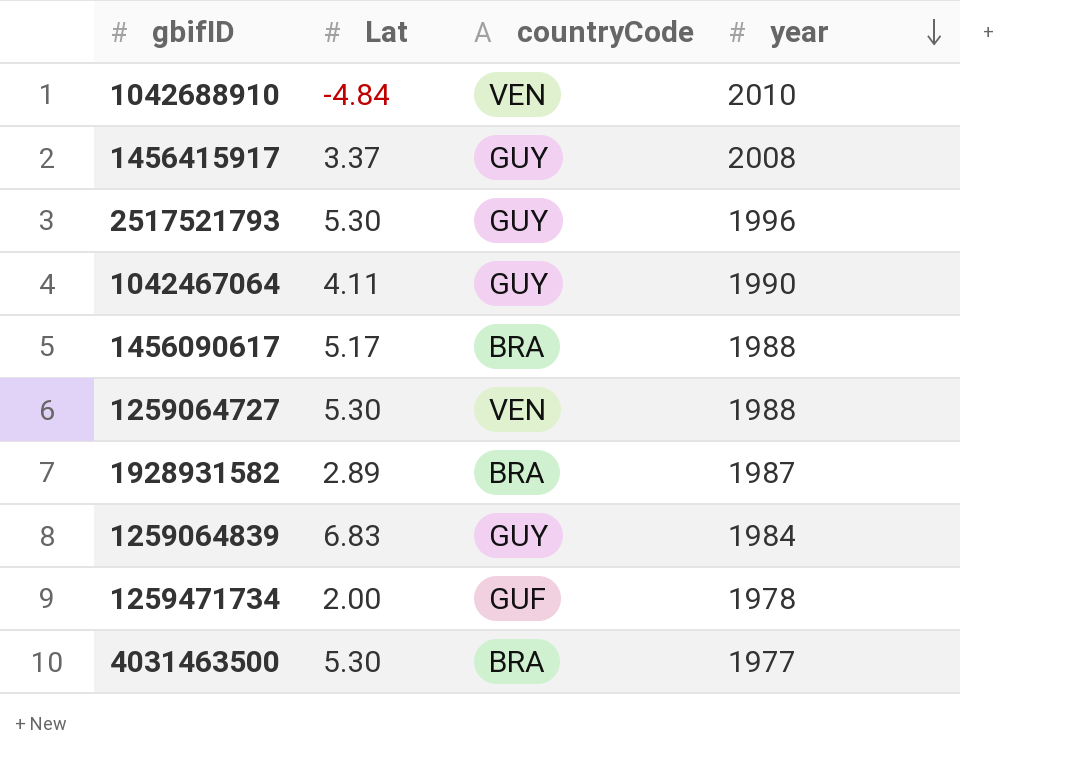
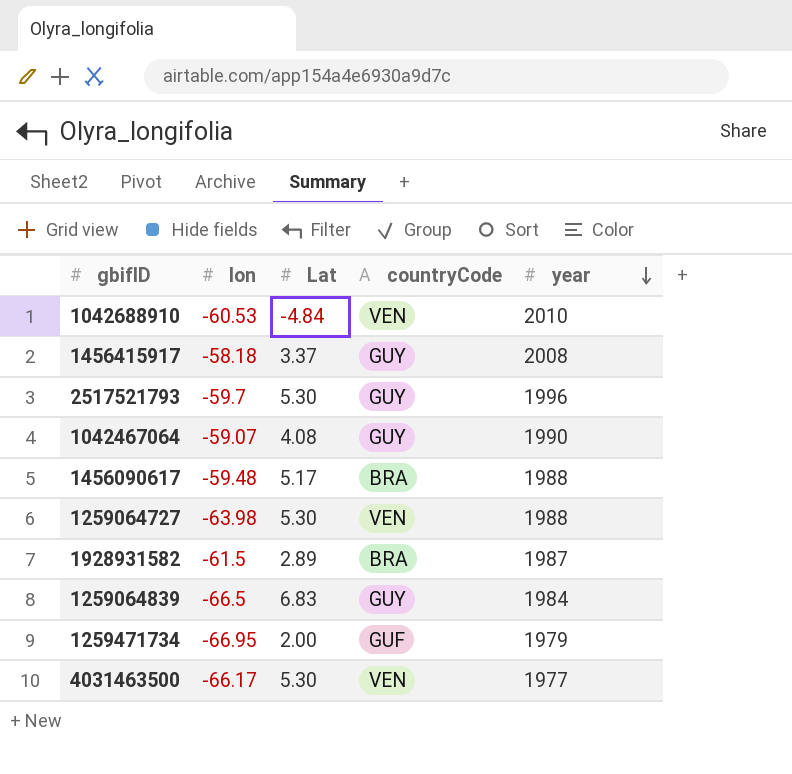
column lon | position: none -> 2
1042467064 | Lat: 4.11 -> 4.08
1259471734 | year: 1978 -> 1979
4031463500 | countryCode: BRA -> VEN

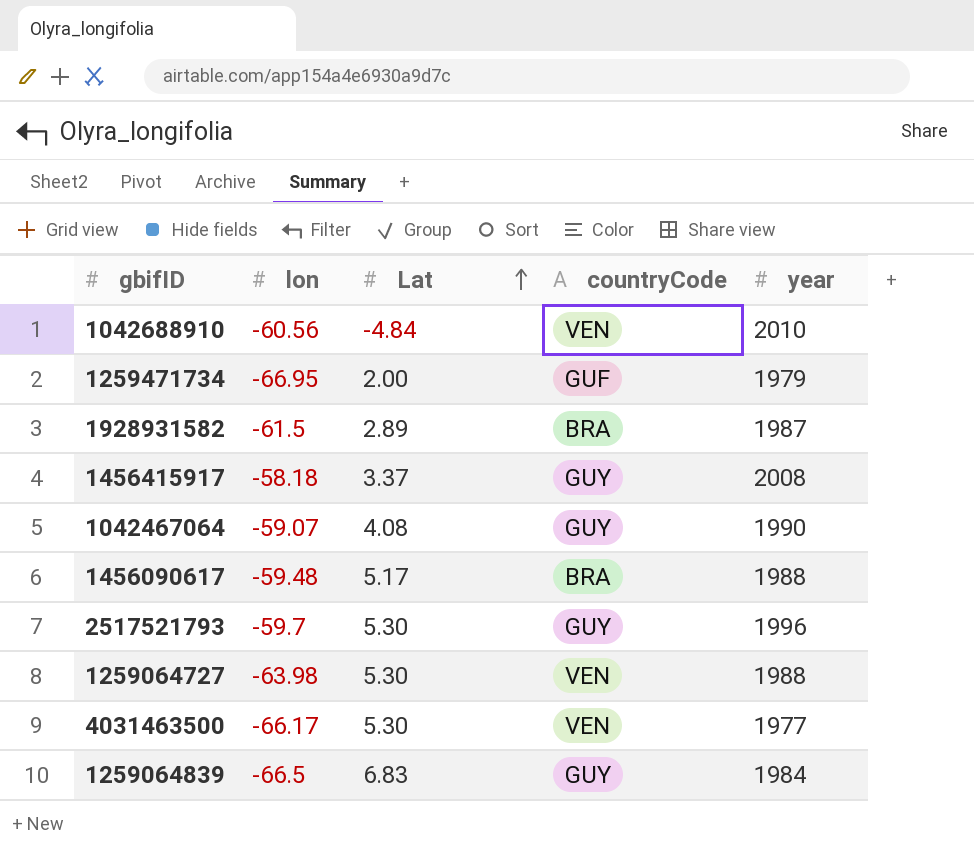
row order: year descending -> Lat ascending
1042688910 | lon: -60.53 -> -60.56

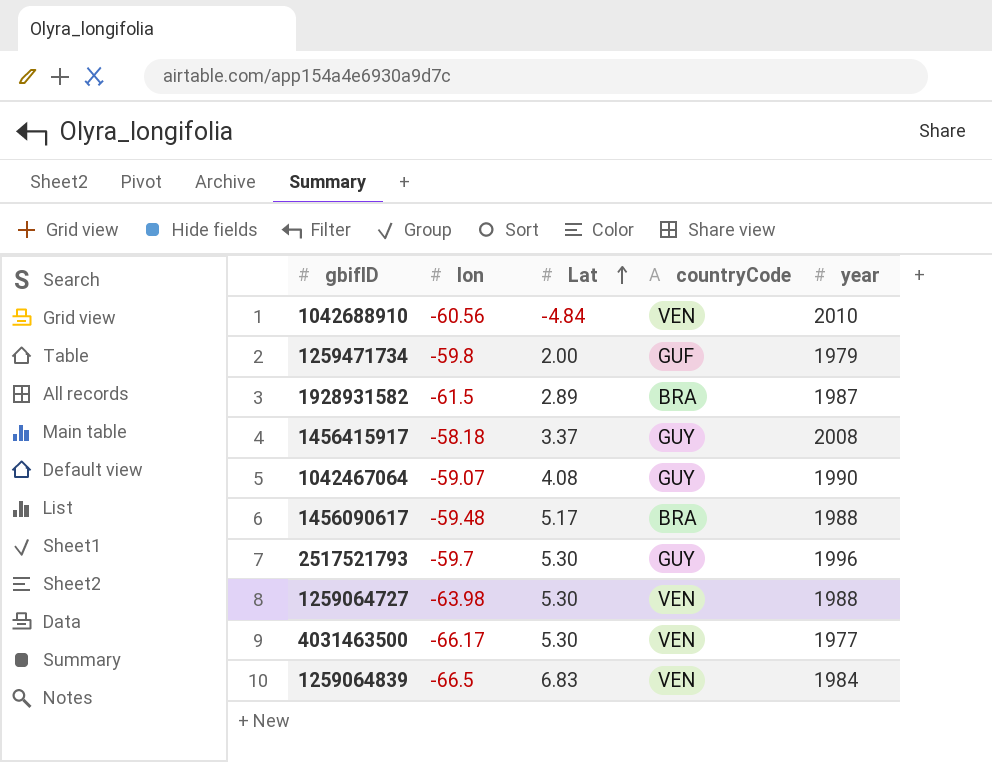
1259471734 | lon: -66.95 -> -59.8
1259064839 | countryCode: GUY -> VEN

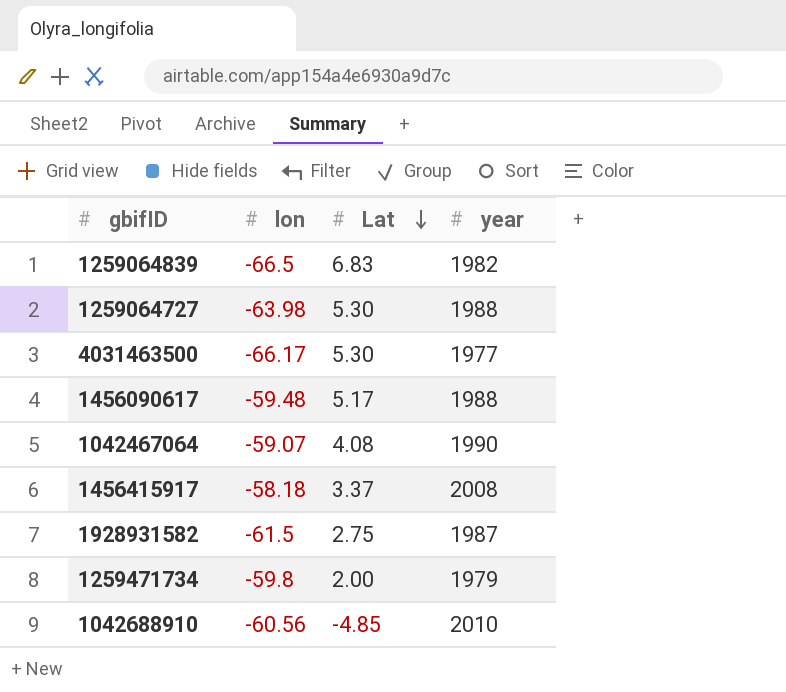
row order: Lat ascending -> Lat descending
column countryCode | position: 4 -> none
row 2517521793: -59.7 | 5.30 | GUY | 1996 -> none
1259064839 | year: 1984 -> 1982
1928931582 | Lat: 2.89 -> 2.75
1042688910 | Lat: -4.84 -> -4.85

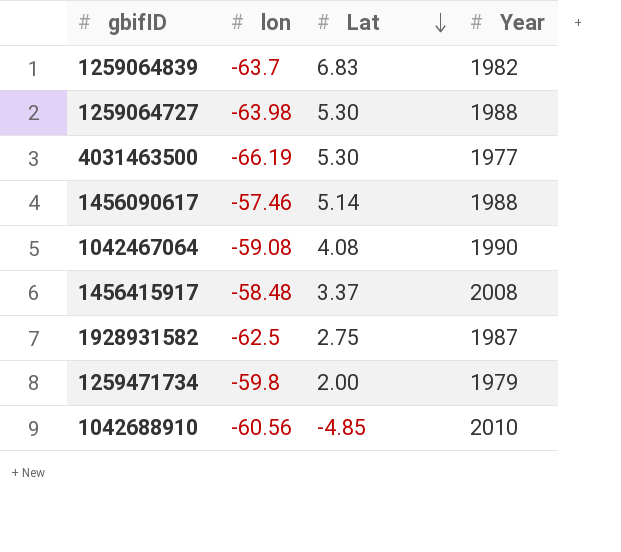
column name: year -> Year
1259064839 | lon: -66.5 -> -63.7
4031463500 | lon: -66.17 -> -66.19
1456090617 | lon: -59.48 -> -57.46
1456090617 | Lat: 5.17 -> 5.14
1042467064 | lon: -59.07 -> -59.08
1456415917 | lon: -58.18 -> -58.48
1928931582 | lon: -61.5 -> -62.5

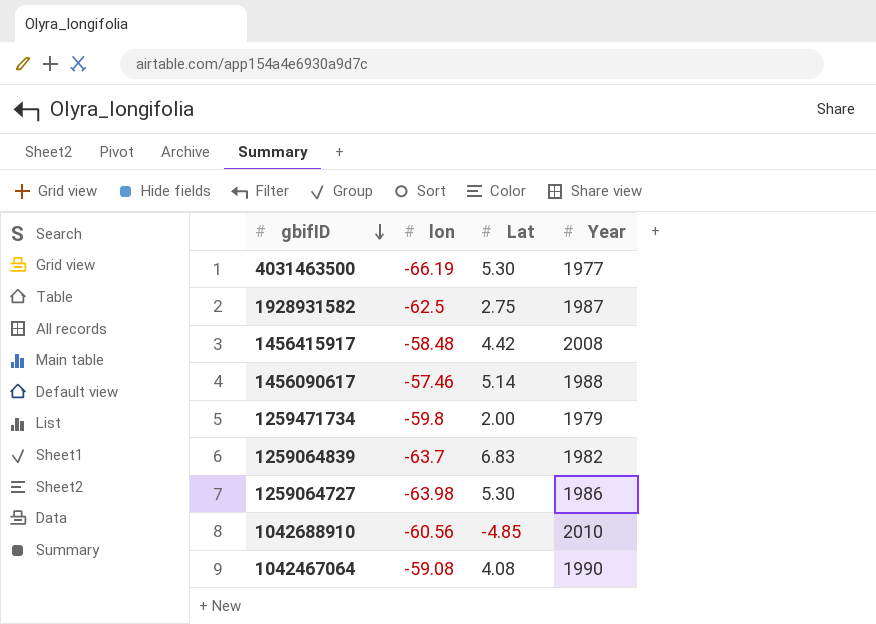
row order: Lat descending -> gbifID descending
1456415917 | Lat: 3.37 -> 4.42
1259064727 | Year: 1988 -> 1986

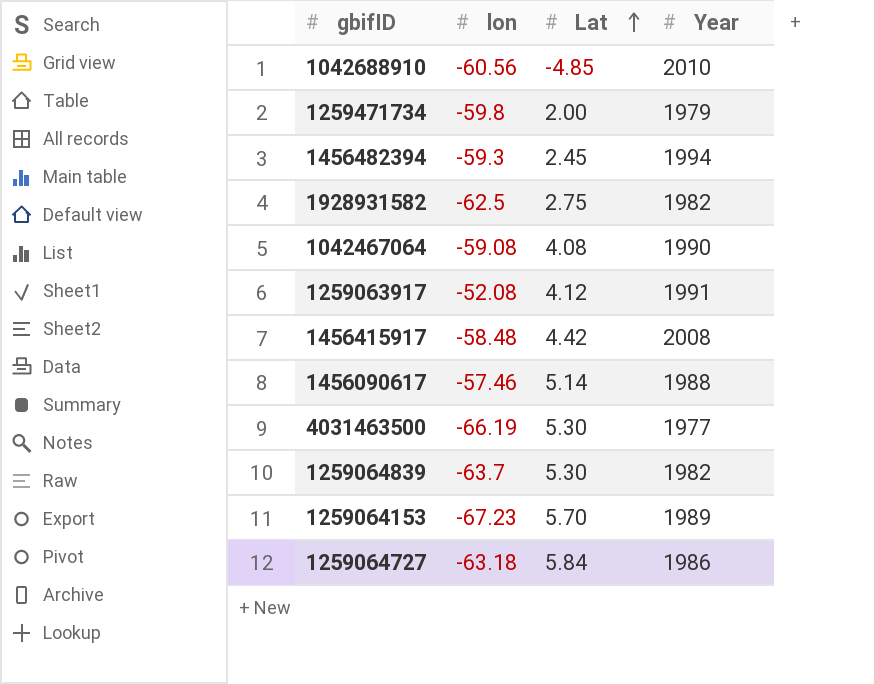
row order: gbifID descending -> Lat ascending
row 1456482394: none -> -59.3 | 2.45 | 1994
1928931582 | Year: 1987 -> 1982
row 1259063917: none -> -52.08 | 4.12 | 1991
1259064839 | Lat: 6.83 -> 5.30
row 1259064153: none -> -67.23 | 5.70 | 1989
1259064727 | lon: -63.98 -> -63.18
1259064727 | Lat: 5.30 -> 5.84

